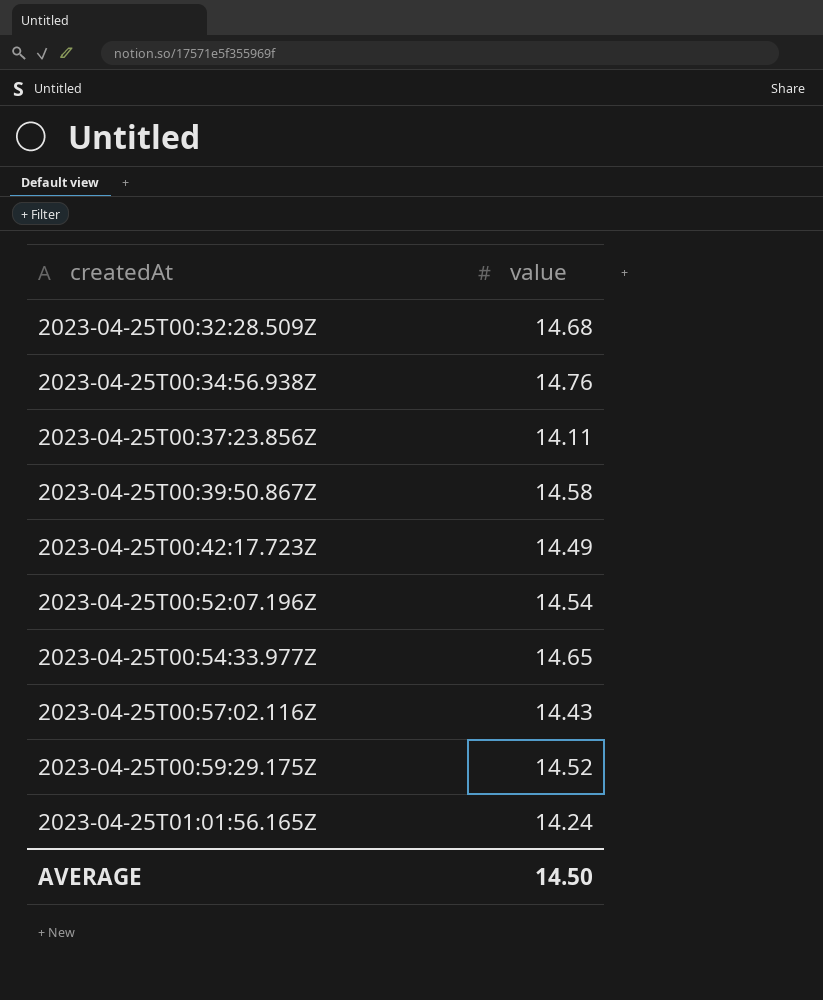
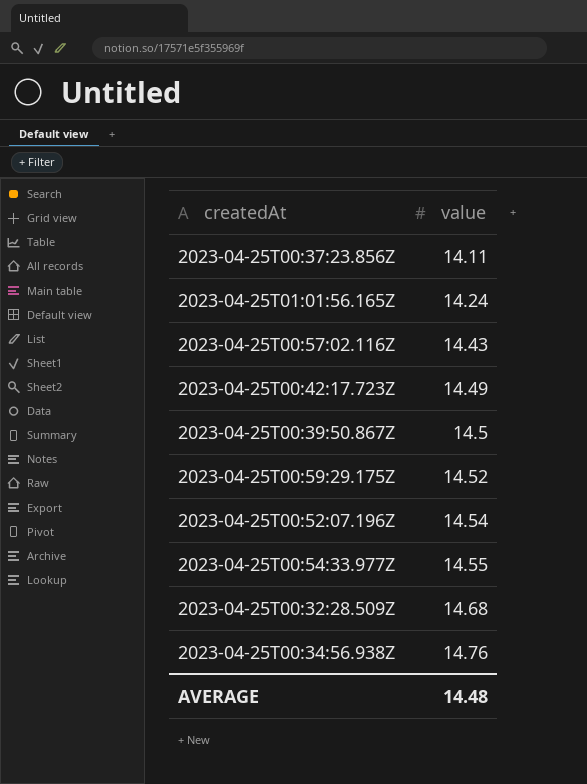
row order: createdAt ascending -> value ascending
2023-04-25T00:39:50.867Z | value: 14.58 -> 14.5
2023-04-25T00:54:33.977Z | value: 14.65 -> 14.55
AVERAGE | value: 14.50 -> 14.48

